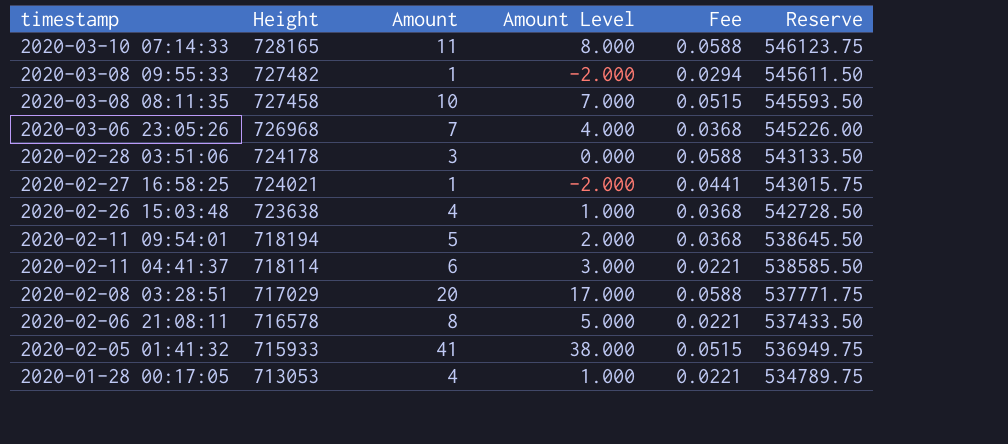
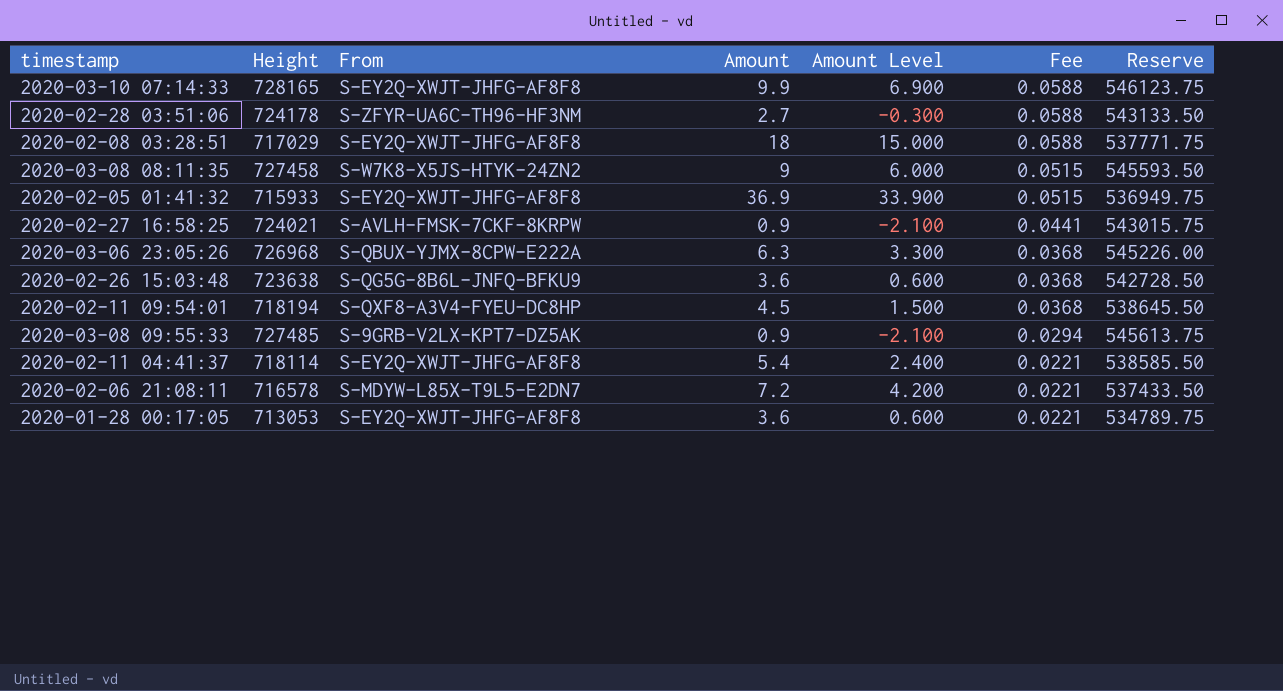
row order: timestamp descending -> Fee descending
column From | position: none -> 3
2020-03-10 07:14:33 | Amount: 11 -> 9.9
2020-03-10 07:14:33 | Amount Level: 8.000 -> 6.900
2020-02-28 03:51:06 | Amount: 3 -> 2.7
2020-02-28 03:51:06 | Amount Level: 0.000 -> -0.300
2020-02-08 03:28:51 | Amount: 20 -> 18
2020-02-08 03:28:51 | Amount Level: 17.000 -> 15.000
2020-03-08 08:11:35 | Amount: 10 -> 9
2020-03-08 08:11:35 | Amount Level: 7.000 -> 6.000
2020-02-05 01:41:32 | Amount: 41 -> 36.9
2020-02-05 01:41:32 | Amount Level: 38.000 -> 33.900
2020-02-27 16:58:25 | Amount: 1 -> 0.9
2020-02-27 16:58:25 | Amount Level: -2.000 -> -2.100
2020-03-06 23:05:26 | Amount: 7 -> 6.3
2020-03-06 23:05:26 | Amount Level: 4.000 -> 3.300
2020-02-26 15:03:48 | Amount: 4 -> 3.6
2020-02-26 15:03:48 | Amount Level: 1.000 -> 0.600
2020-02-11 09:54:01 | Amount: 5 -> 4.5
2020-02-11 09:54:01 | Amount Level: 2.000 -> 1.500
2020-03-08 09:55:33 | Height: 727482 -> 727485
2020-03-08 09:55:33 | Amount: 1 -> 0.9
2020-03-08 09:55:33 | Amount Level: -2.000 -> -2.100
2020-03-08 09:55:33 | Reserve: 545611.50 -> 545613.75
2020-02-11 04:41:37 | Amount: 6 -> 5.4
2020-02-11 04:41:37 | Amount Level: 3.000 -> 2.400
2020-02-06 21:08:11 | Amount: 8 -> 7.2
2020-02-06 21:08:11 | Amount Level: 5.000 -> 4.200
2020-01-28 00:17:05 | Amount: 4 -> 3.6
2020-01-28 00:17:05 | Amount Level: 1.000 -> 0.600

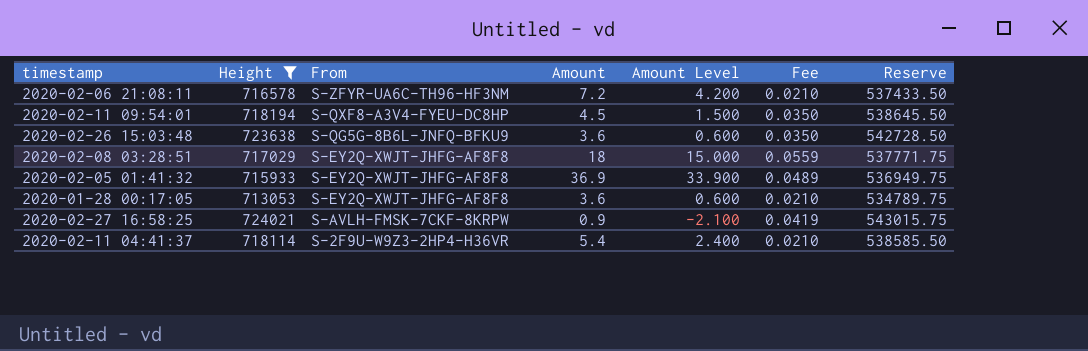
filter: none -> Height <= 724021
row order: Fee descending -> From descending
2020-02-06 21:08:11 | From: S-MDYW-L85X-T9L5-E2DN7 -> S-ZFYR-UA6C-TH96-HF3NM
2020-02-06 21:08:11 | Fee: 0.0221 -> 0.0210
2020-02-11 09:54:01 | Fee: 0.0368 -> 0.0350
2020-02-26 15:03:48 | Fee: 0.0368 -> 0.0350
2020-02-08 03:28:51 | Fee: 0.0588 -> 0.0559
2020-02-05 01:41:32 | Fee: 0.0515 -> 0.0489
2020-01-28 00:17:05 | Fee: 0.0221 -> 0.0210
2020-02-27 16:58:25 | Fee: 0.0441 -> 0.0419
2020-02-11 04:41:37 | From: S-EY2Q-XWJT-JHFG-AF8F8 -> S-2F9U-W9Z3-2HP4-H36VR
2020-02-11 04:41:37 | Fee: 0.0221 -> 0.0210

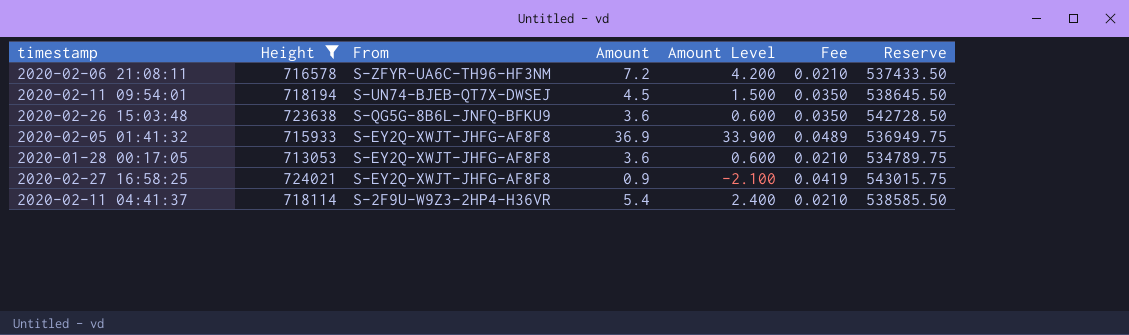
row 2020-02-08 03:28:51: 717029 | S-EY2Q-XWJT-JHFG-AF8F8 | 18 | 15.000 | 0.0559 | 537771.75 -> none
2020-02-11 09:54:01 | From: S-QXF8-A3V4-FYEU-DC8HP -> S-UN74-BJEB-QT7X-DWSEJ
2020-02-27 16:58:25 | From: S-AVLH-FMSK-7CKF-8KRPW -> S-EY2Q-XWJT-JHFG-AF8F8

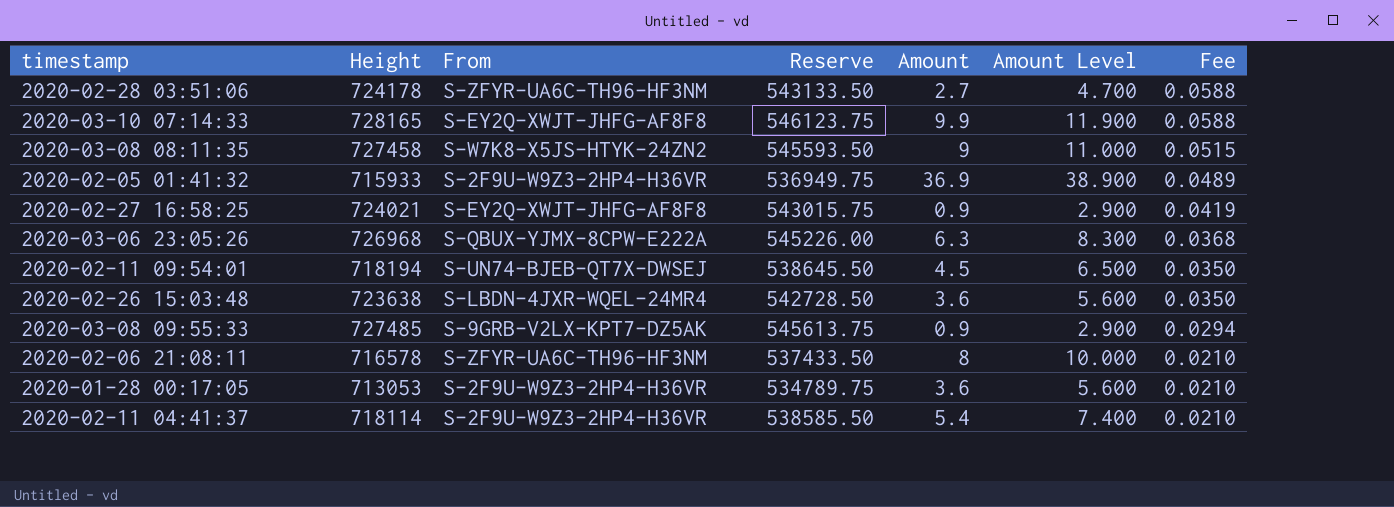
filter: Height <= 724021 -> none
row order: From descending -> Fee descending
column Reserve | position: 7 -> 4
column Amount Level | formula: [Amount] - 3 -> [Amount] + 2
2020-02-05 01:41:32 | From: S-EY2Q-XWJT-JHFG-AF8F8 -> S-2F9U-W9Z3-2HP4-H36VR
2020-02-26 15:03:48 | From: S-QG5G-8B6L-JNFQ-BFKU9 -> S-LBDN-4JXR-WQEL-24MR4
2020-02-06 21:08:11 | Amount: 7.2 -> 8
2020-01-28 00:17:05 | From: S-EY2Q-XWJT-JHFG-AF8F8 -> S-2F9U-W9Z3-2HP4-H36VR

